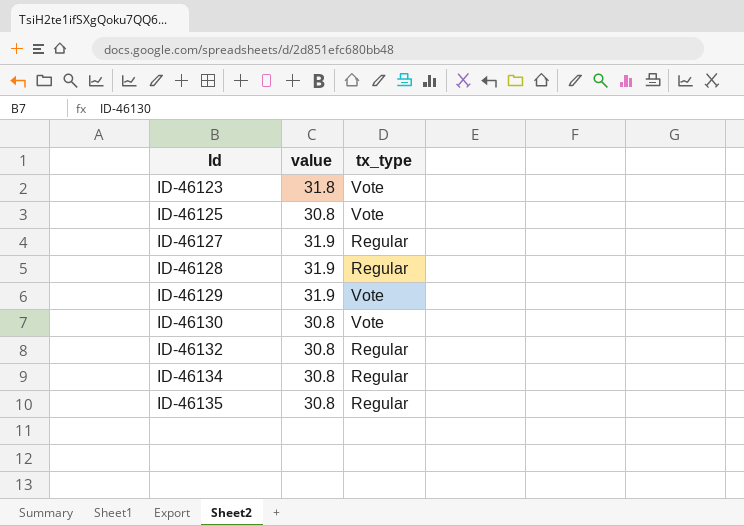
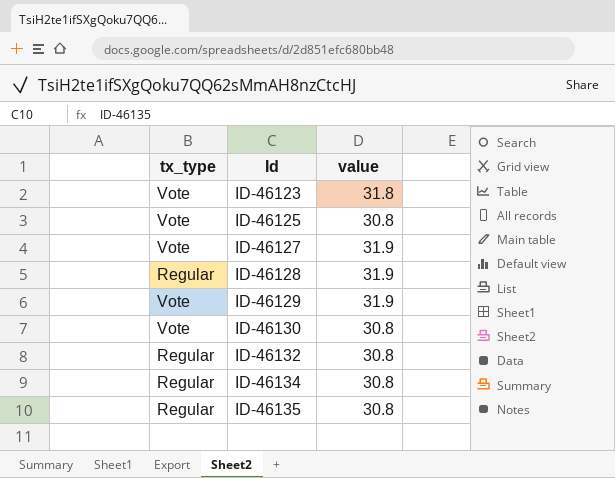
column tx_type | position: 3 -> 1
ID-46127 | tx_type: Regular -> Vote

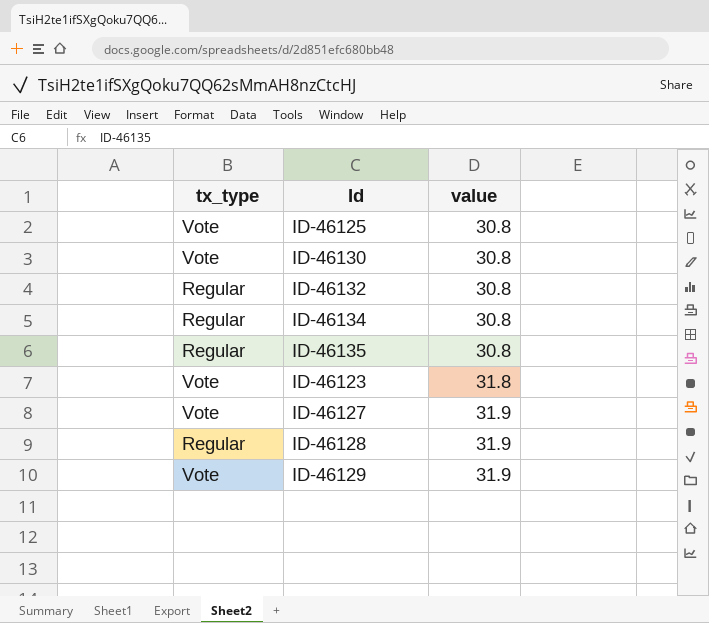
row order: Id ascending -> value ascending

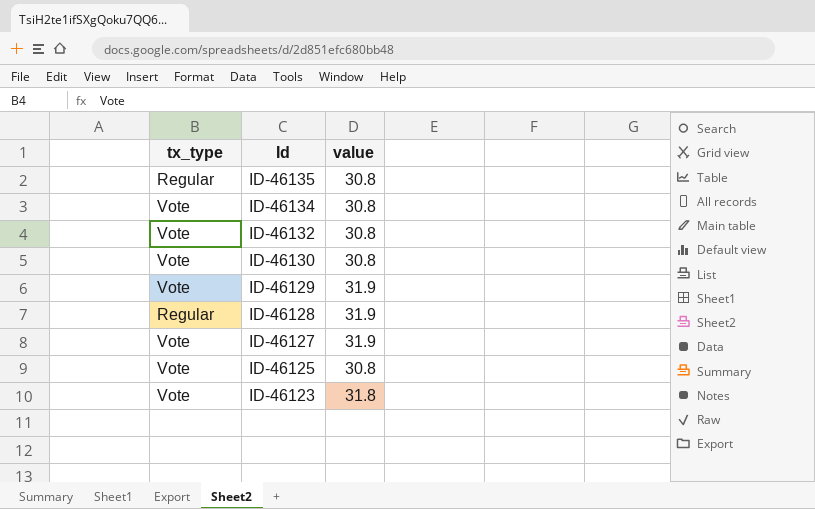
row order: value ascending -> Id descending
ID-46134 | tx_type: Regular -> Vote
ID-46132 | tx_type: Regular -> Vote

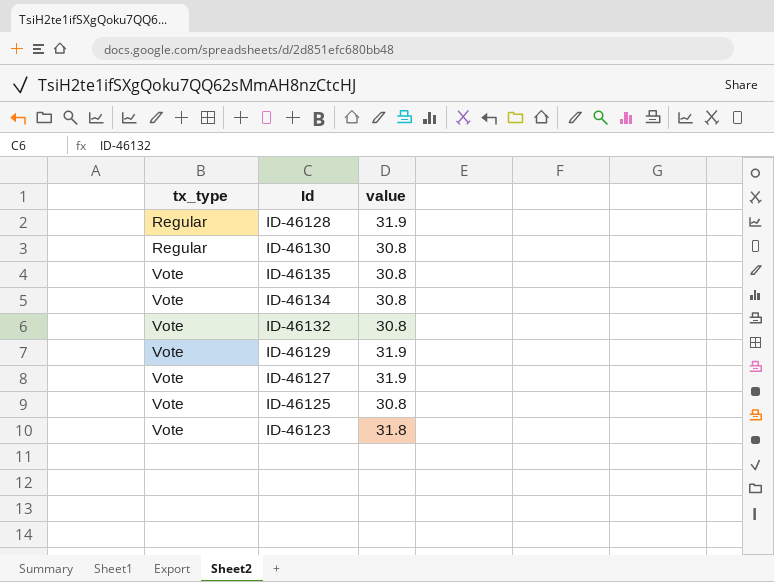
row order: Id descending -> tx_type ascending
ID-46130 | tx_type: Vote -> Regular
ID-46135 | tx_type: Regular -> Vote

